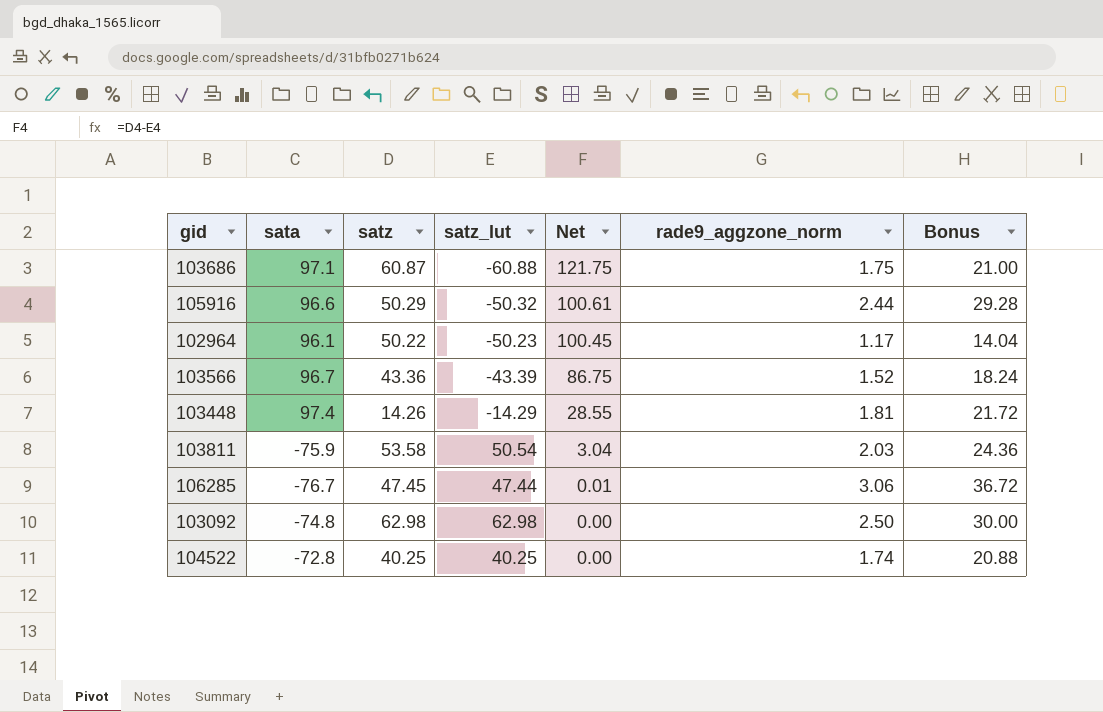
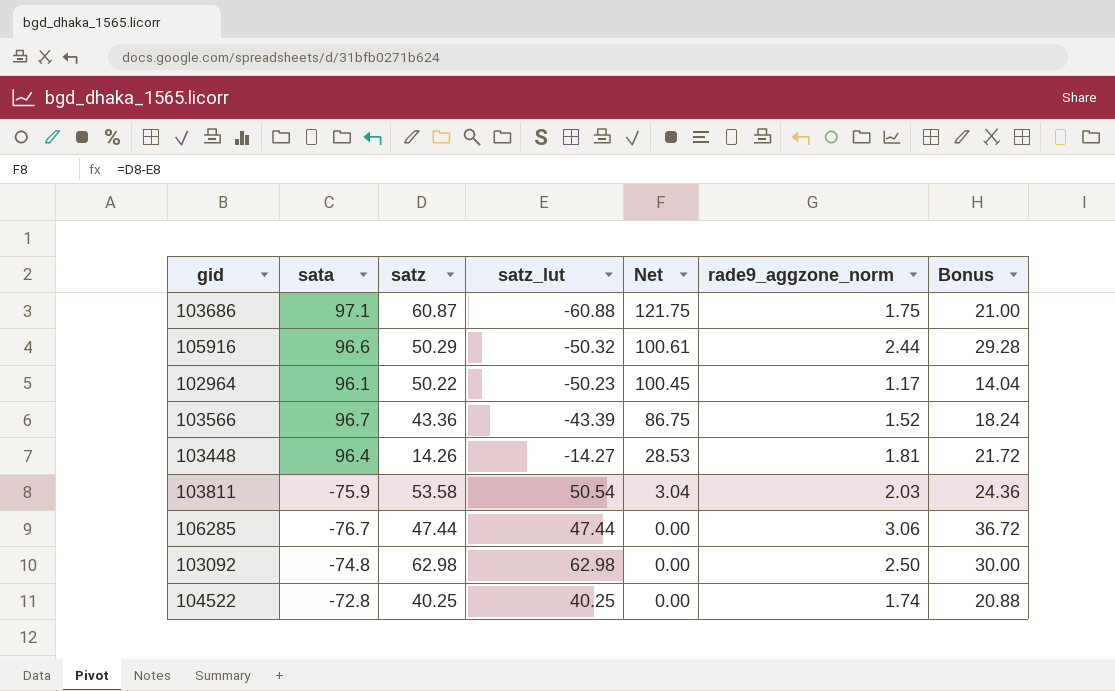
103448 | sata: 97.4 -> 96.4
103448 | satz_lut: -14.29 -> -14.27
103448 | Net: 28.55 -> 28.53
106285 | satz: 47.45 -> 47.44
106285 | Net: 0.01 -> 0.00

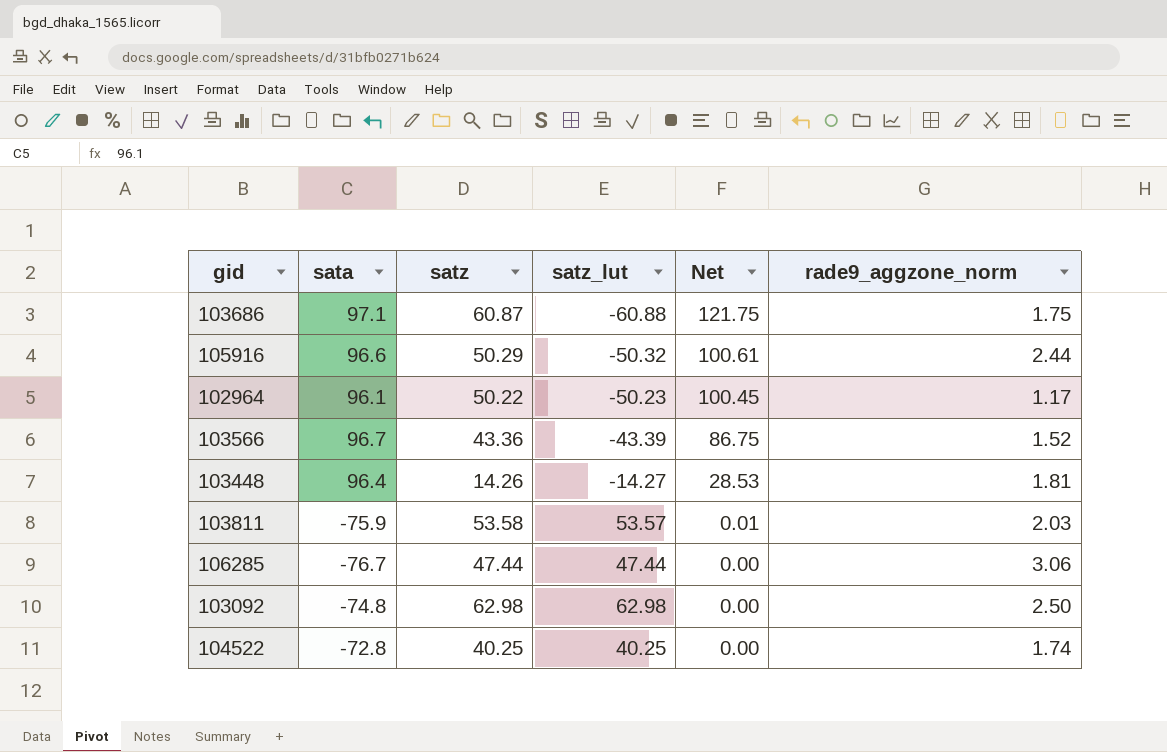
column Bonus | formula: [rade9_aggzone_norm] * 12 -> none
103811 | satz_lut: 50.54 -> 53.57
103811 | Net: 3.04 -> 0.01

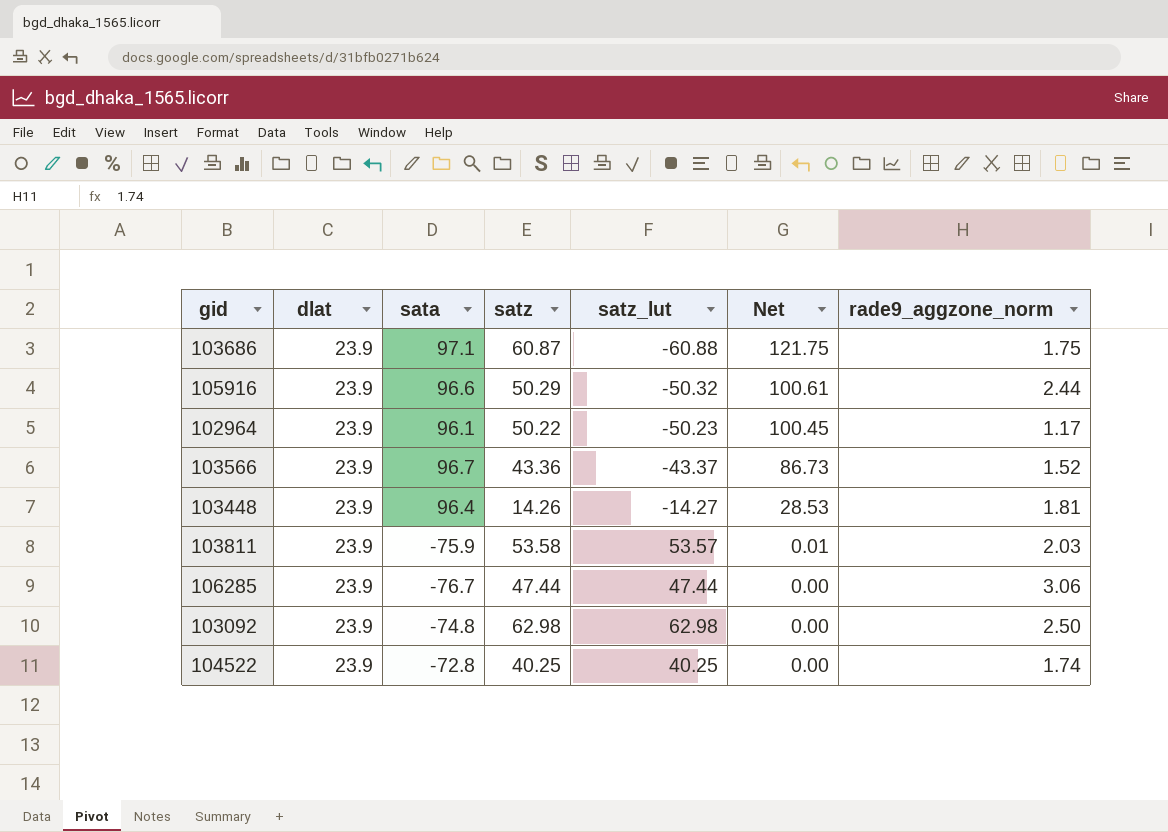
column dlat | position: none -> 2
103566 | satz_lut: -43.39 -> -43.37
103566 | Net: 86.75 -> 86.73

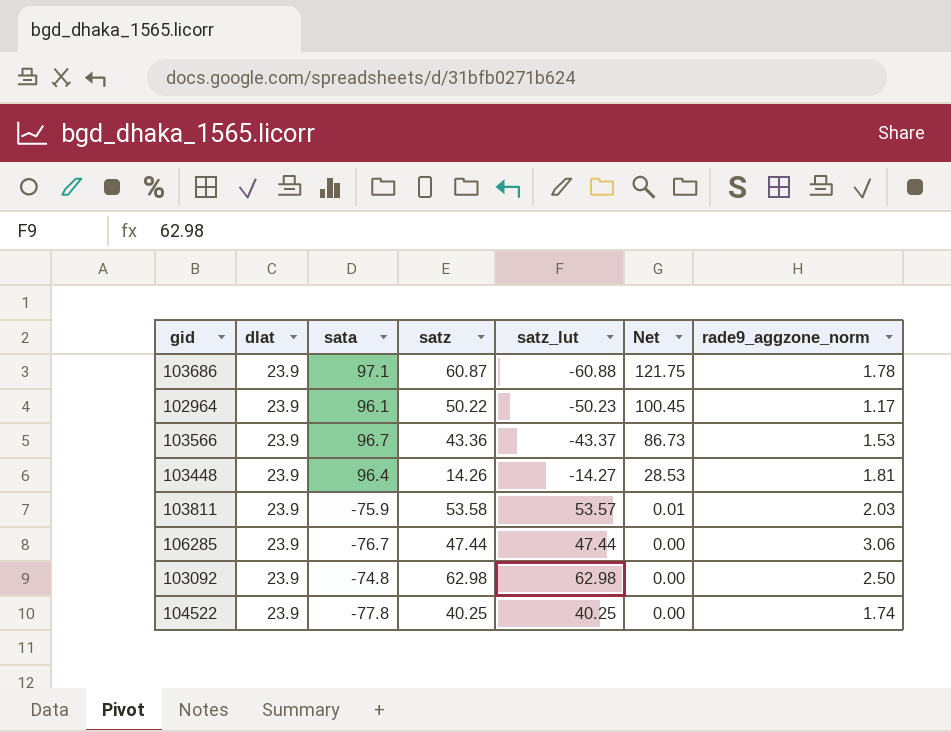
row 105916: 23.9 | 96.6 | 50.29 | -50.32 | 100.61 | 2.44 -> none
103686 | rade9_aggzone_norm: 1.75 -> 1.78
103566 | rade9_aggzone_norm: 1.52 -> 1.53
104522 | sata: -72.8 -> -77.8

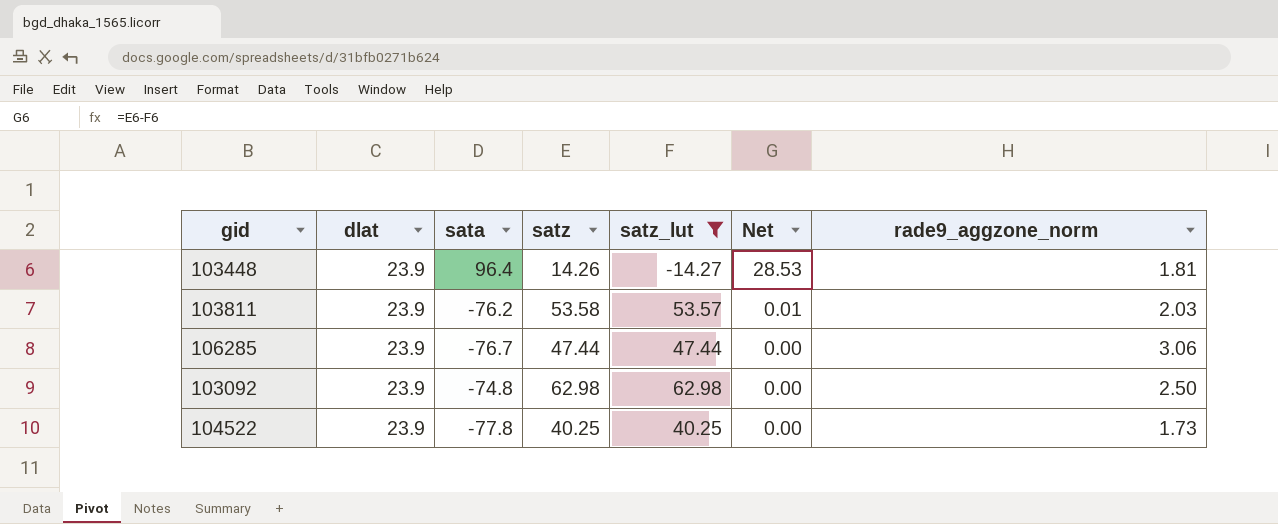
filter: none -> satz_lut >= -14.27
103811 | sata: -75.9 -> -76.2
104522 | rade9_aggzone_norm: 1.74 -> 1.73

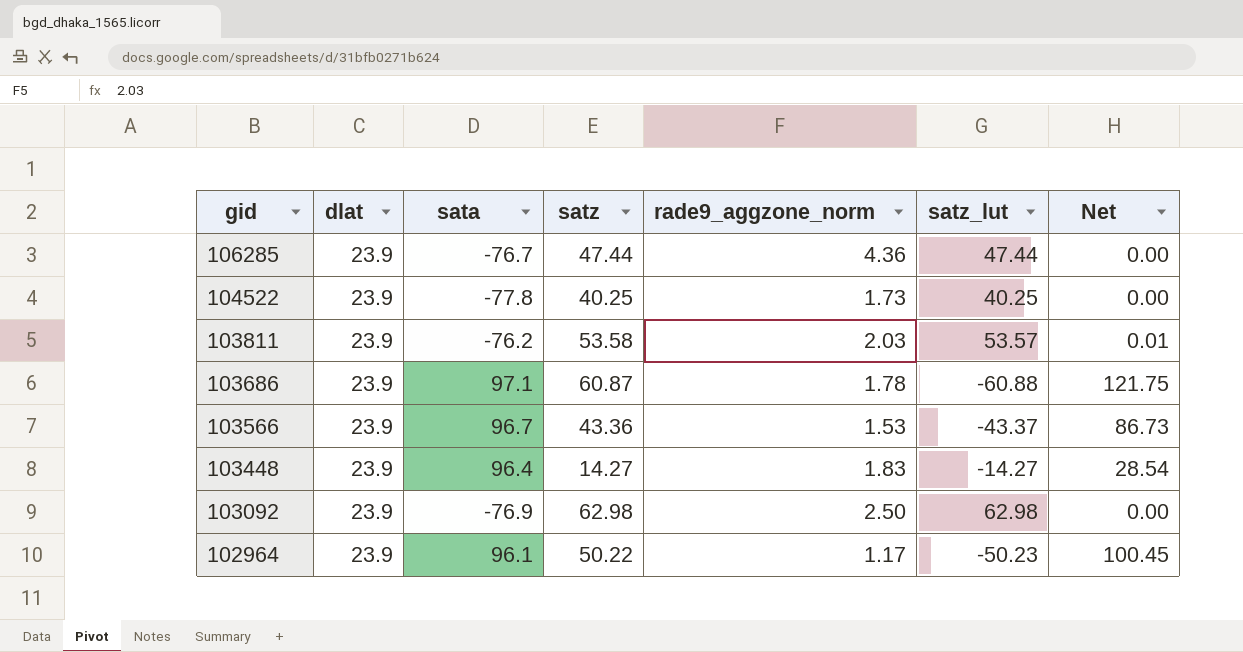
filter: satz_lut >= -14.27 -> none
row order: Net descending -> gid descending
column rade9_aggzone_norm | position: 7 -> 5
106285 | rade9_aggzone_norm: 3.06 -> 4.36
103448 | satz: 14.26 -> 14.27
103448 | rade9_aggzone_norm: 1.81 -> 1.83
103448 | Net: 28.53 -> 28.54
103092 | sata: -74.8 -> -76.9

